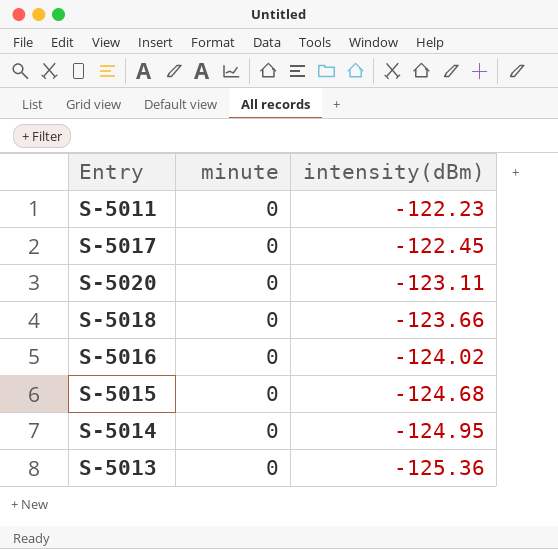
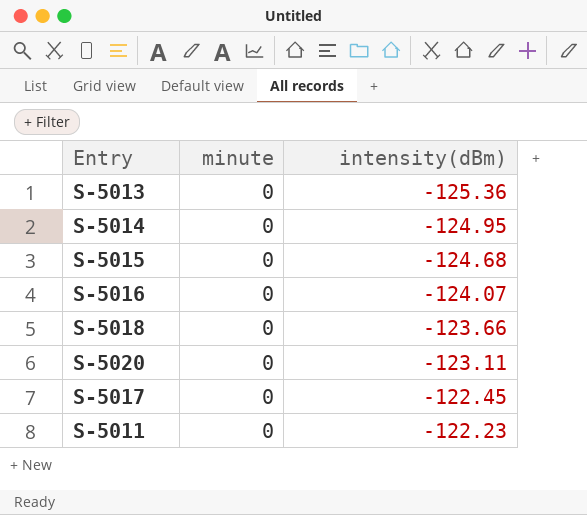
row order: intensity(dBm) descending -> intensity(dBm) ascending
S-5016 | intensity(dBm): -124.02 -> -124.07

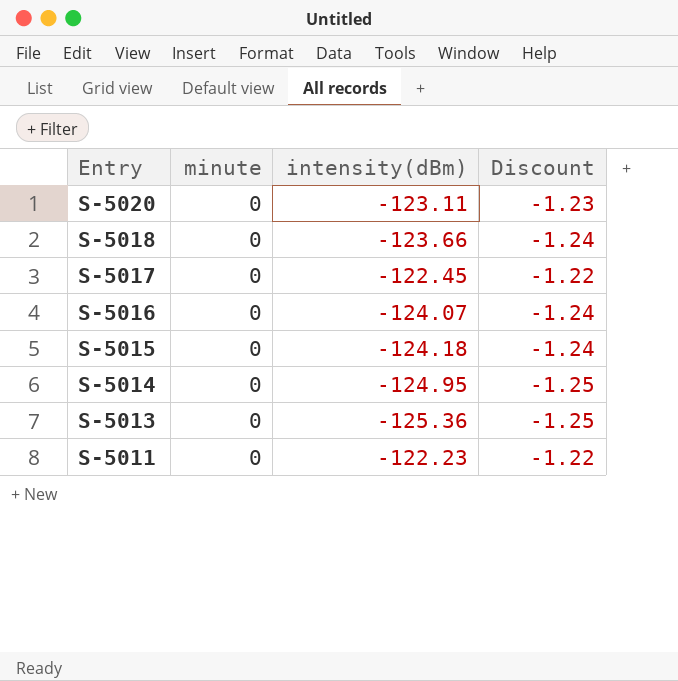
row order: intensity(dBm) ascending -> Entry descending
column Discount | formula: none -> [intensity(dBm)] * 0.01
S-5015 | intensity(dBm): -124.68 -> -124.18

